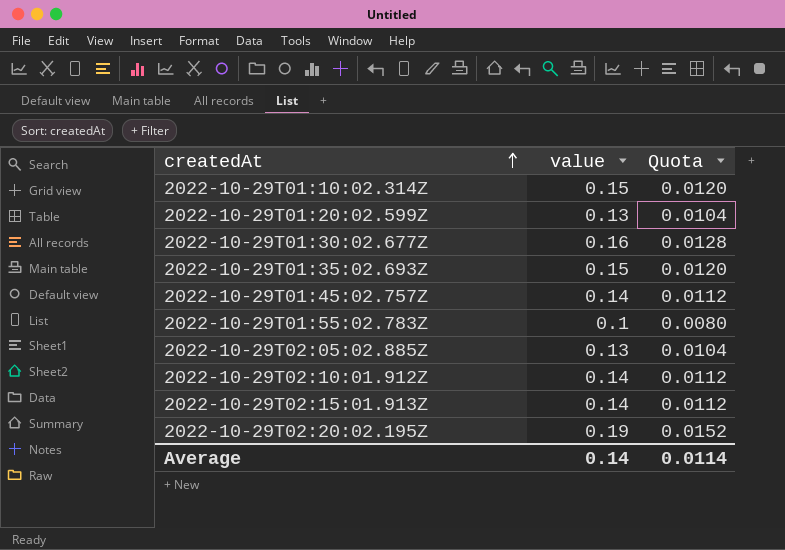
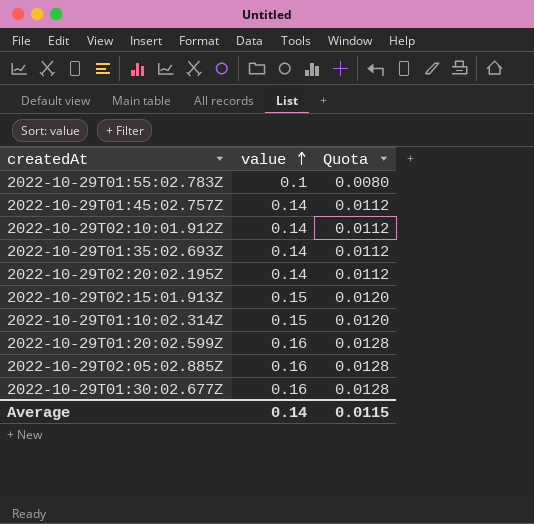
row order: createdAt ascending -> value ascending
2022-10-29T01:35:02.693Z | value: 0.15 -> 0.14
2022-10-29T01:35:02.693Z | Quota: 0.0120 -> 0.0112
2022-10-29T02:20:02.195Z | value: 0.19 -> 0.14
2022-10-29T02:20:02.195Z | Quota: 0.0152 -> 0.0112
2022-10-29T02:15:01.913Z | value: 0.14 -> 0.15
2022-10-29T02:15:01.913Z | Quota: 0.0112 -> 0.0120
2022-10-29T01:20:02.599Z | value: 0.13 -> 0.16
2022-10-29T01:20:02.599Z | Quota: 0.0104 -> 0.0128
2022-10-29T02:05:02.885Z | value: 0.13 -> 0.16
2022-10-29T02:05:02.885Z | Quota: 0.0104 -> 0.0128
Average | Quota: 0.0114 -> 0.0115

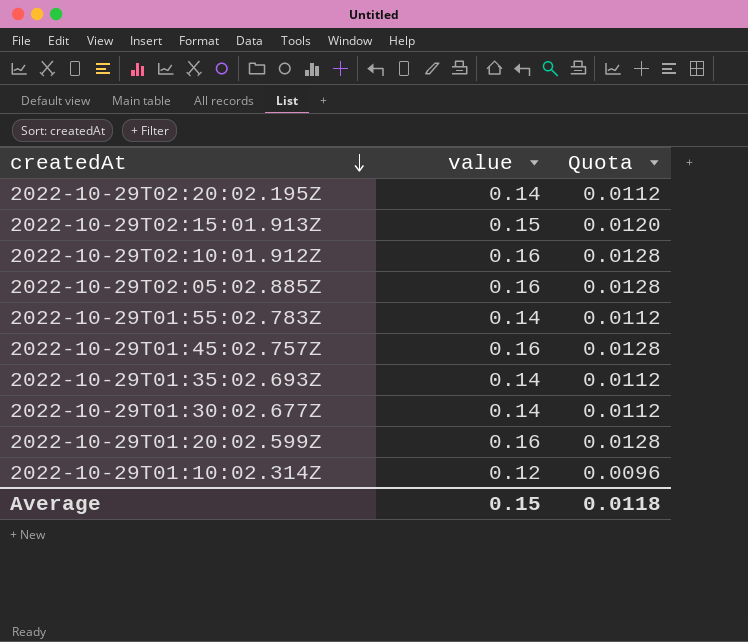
row order: value ascending -> createdAt descending
2022-10-29T02:10:01.912Z | value: 0.14 -> 0.16
2022-10-29T02:10:01.912Z | Quota: 0.0112 -> 0.0128
2022-10-29T01:55:02.783Z | value: 0.1 -> 0.14
2022-10-29T01:55:02.783Z | Quota: 0.0080 -> 0.0112
2022-10-29T01:45:02.757Z | value: 0.14 -> 0.16
2022-10-29T01:45:02.757Z | Quota: 0.0112 -> 0.0128
2022-10-29T01:30:02.677Z | value: 0.16 -> 0.14
2022-10-29T01:30:02.677Z | Quota: 0.0128 -> 0.0112
2022-10-29T01:10:02.314Z | value: 0.15 -> 0.12
2022-10-29T01:10:02.314Z | Quota: 0.0120 -> 0.0096
Average | value: 0.14 -> 0.15
Average | Quota: 0.0115 -> 0.0118

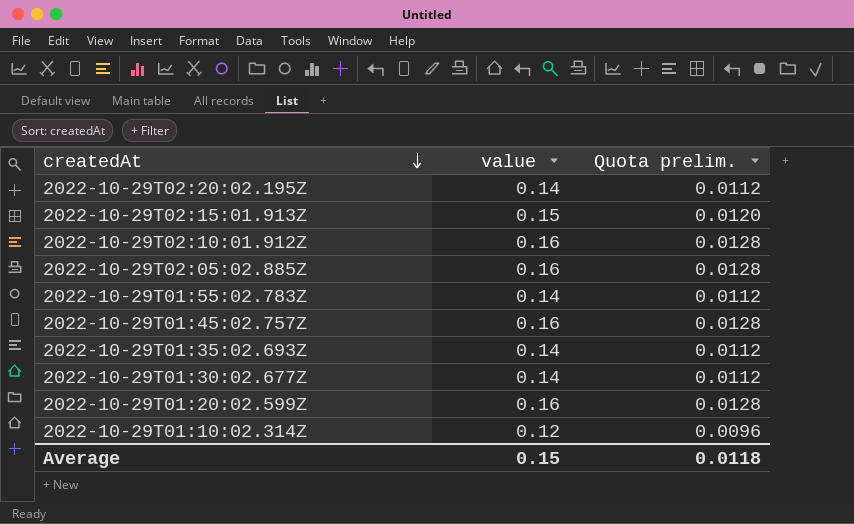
column name: Quota -> Quota prelim.

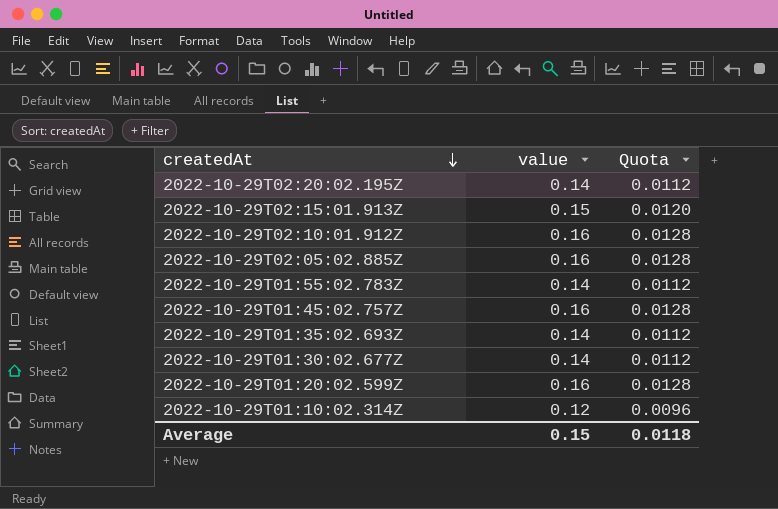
column name: Quota prelim. -> Quota

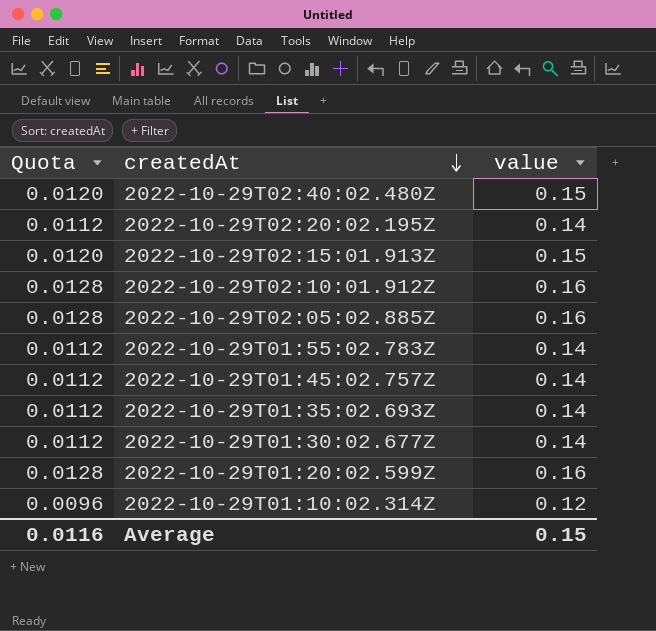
column Quota | position: 3 -> 1
row 2022-10-29T02:40:02.480Z: none -> 0.0120 | 0.15
2022-10-29T01:45:02.757Z | Quota: 0.0128 -> 0.0112
2022-10-29T01:45:02.757Z | value: 0.16 -> 0.14
Average | Quota: 0.0118 -> 0.0116

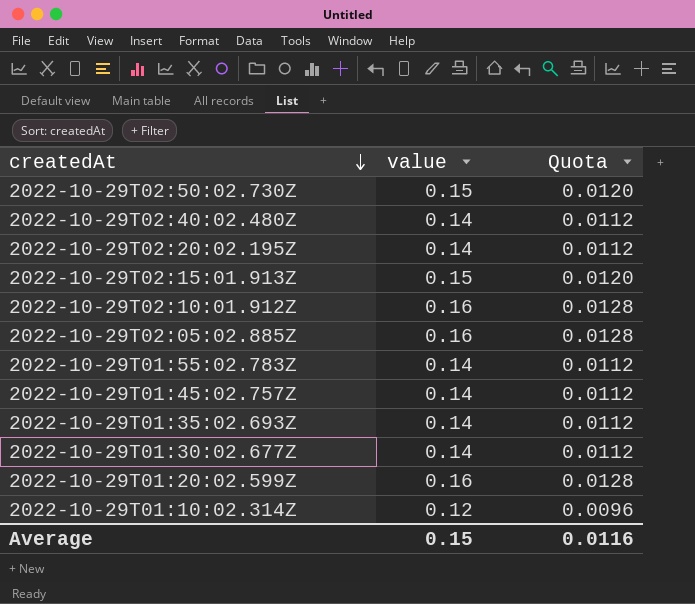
column Quota | position: 1 -> 3
row 2022-10-29T02:50:02.730Z: none -> 0.15 | 0.0120
2022-10-29T02:40:02.480Z | value: 0.15 -> 0.14
2022-10-29T02:40:02.480Z | Quota: 0.0120 -> 0.0112

